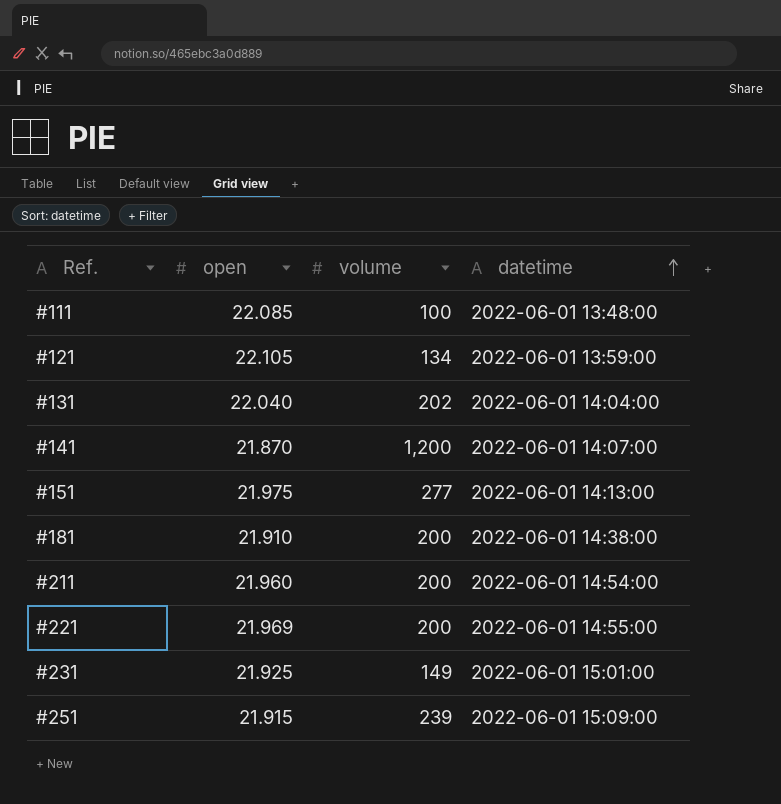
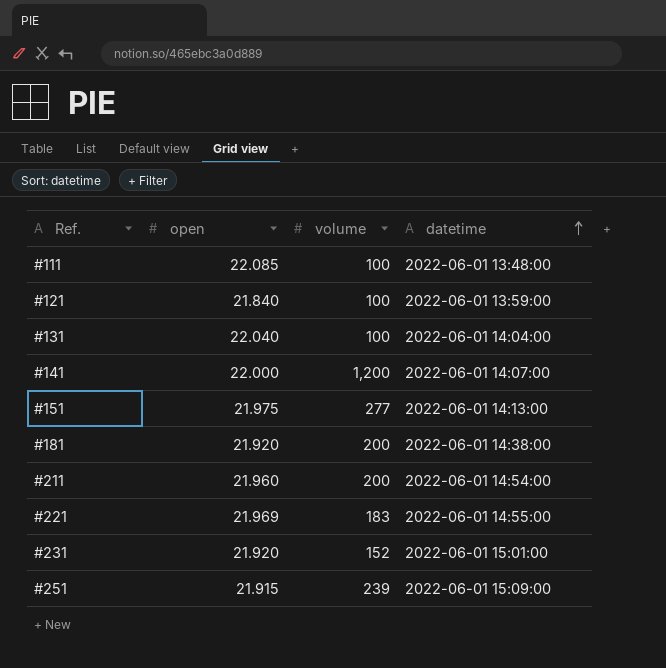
#121 | open: 22.105 -> 21.840
#121 | volume: 134 -> 100
#131 | volume: 202 -> 100
#141 | open: 21.870 -> 22.000
#181 | open: 21.910 -> 21.920
#221 | volume: 200 -> 183
#231 | open: 21.925 -> 21.920
#231 | volume: 149 -> 152

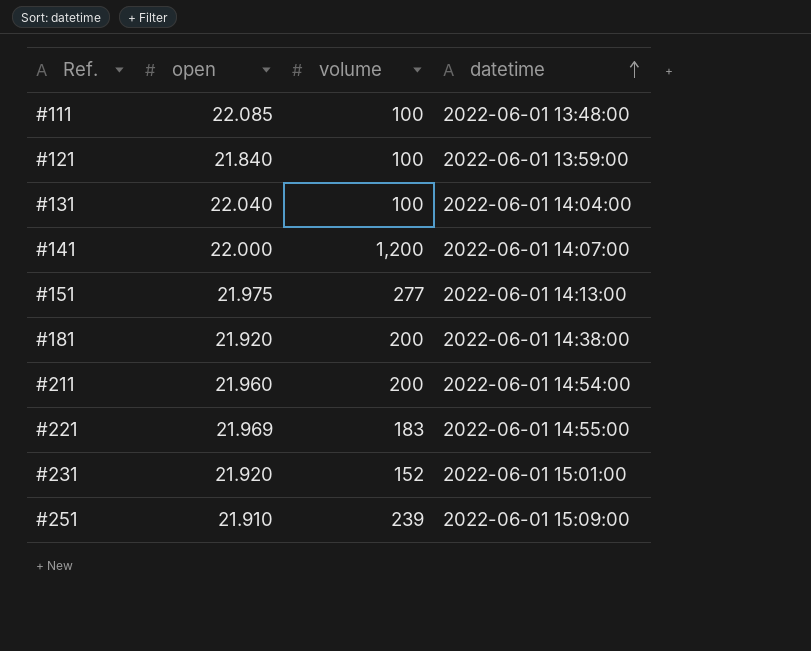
#251 | open: 21.915 -> 21.910

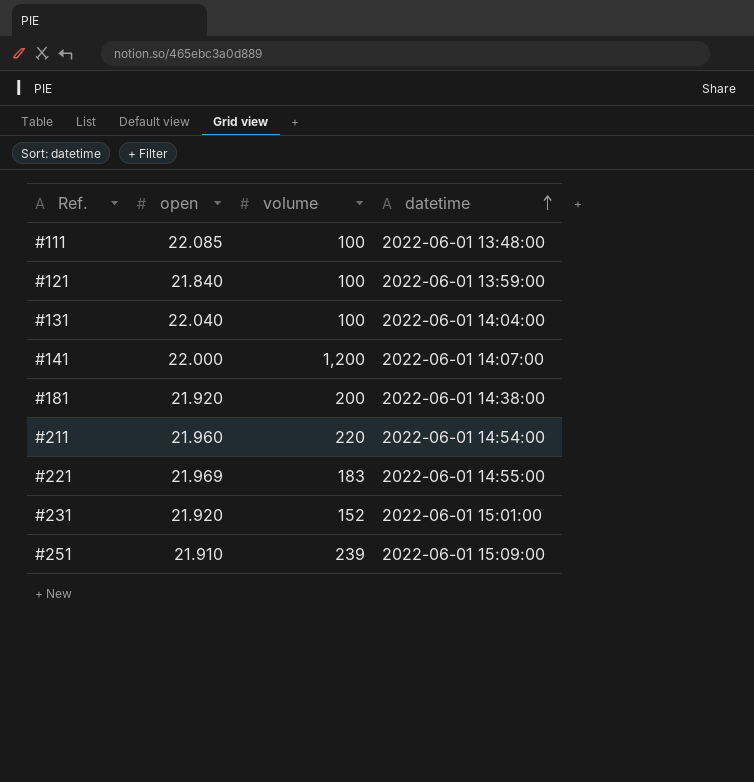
row #151: 21.975 | 277 | 2022-06-01 14:13:00 -> none
#211 | volume: 200 -> 220

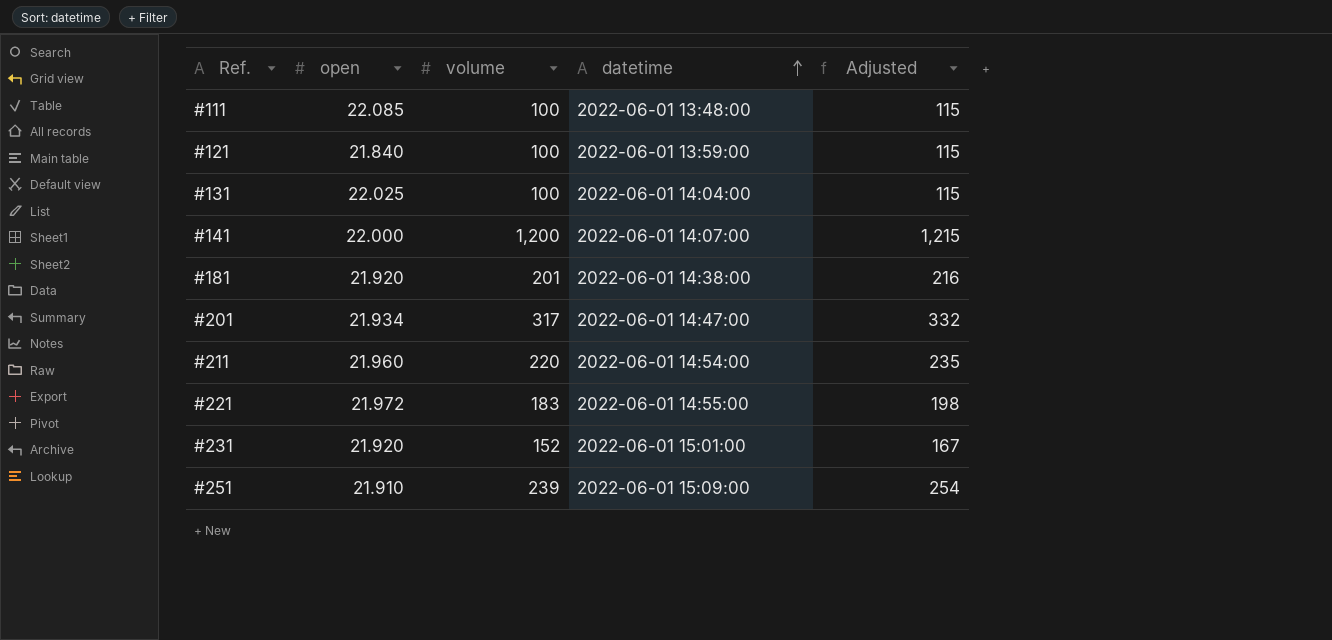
column Adjusted | formula: none -> [volume] + 15
#131 | open: 22.040 -> 22.025
#181 | volume: 200 -> 201
row #201: none -> 21.934 | 317 | 2022-06-01 14:47:00 | 332
#221 | open: 21.969 -> 21.972

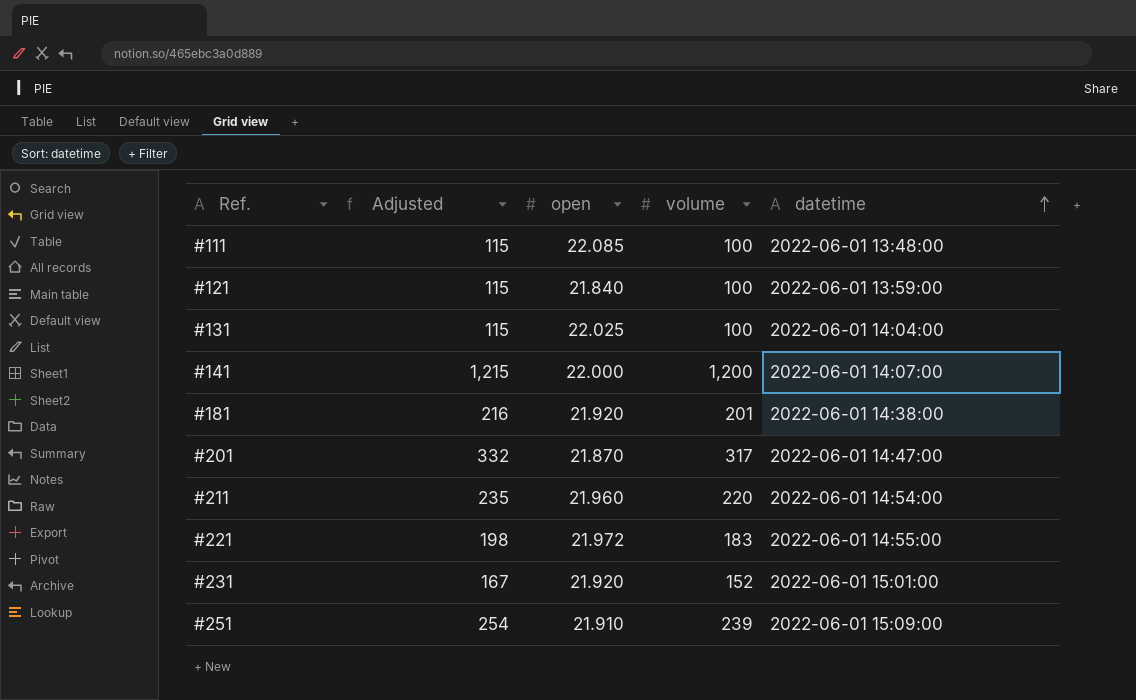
column Adjusted | position: 5 -> 2
#201 | open: 21.934 -> 21.870

